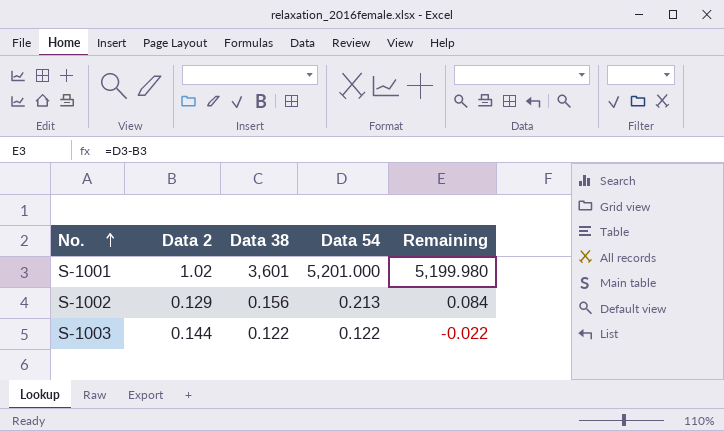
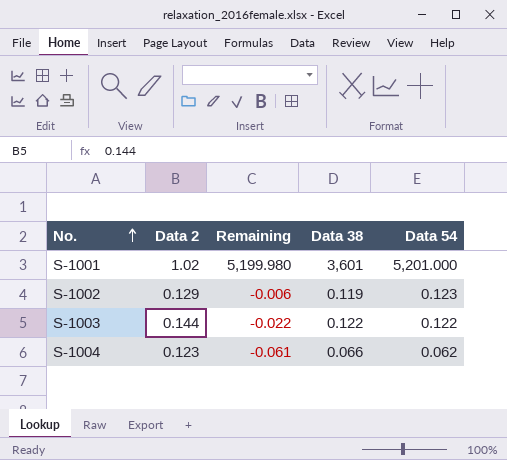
column Remaining | position: 5 -> 3
S-1002 | Remaining: 0.084 -> -0.006
S-1002 | Data 38: 0.156 -> 0.119
S-1002 | Data 54: 0.213 -> 0.123
row S-1004: none -> 0.123 | -0.061 | 0.066 | 0.062

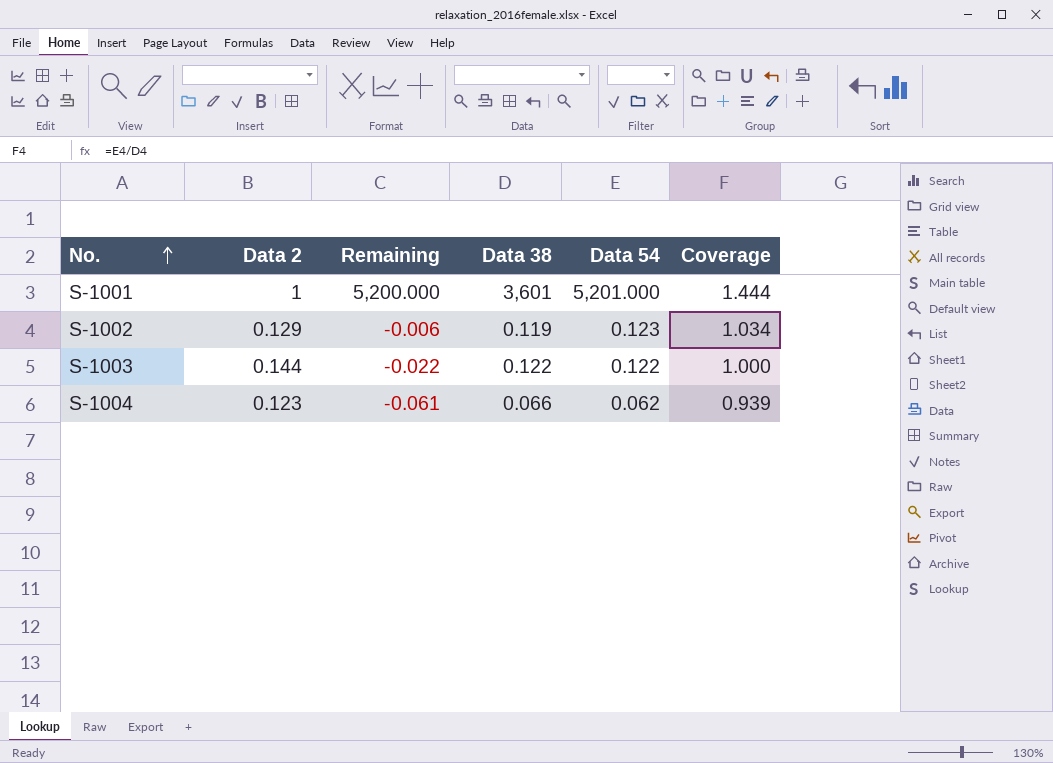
column Coverage | formula: none -> [Data 54] / [Data 38]
S-1001 | Data 2: 1.02 -> 1
S-1001 | Remaining: 5,199.980 -> 5,200.000

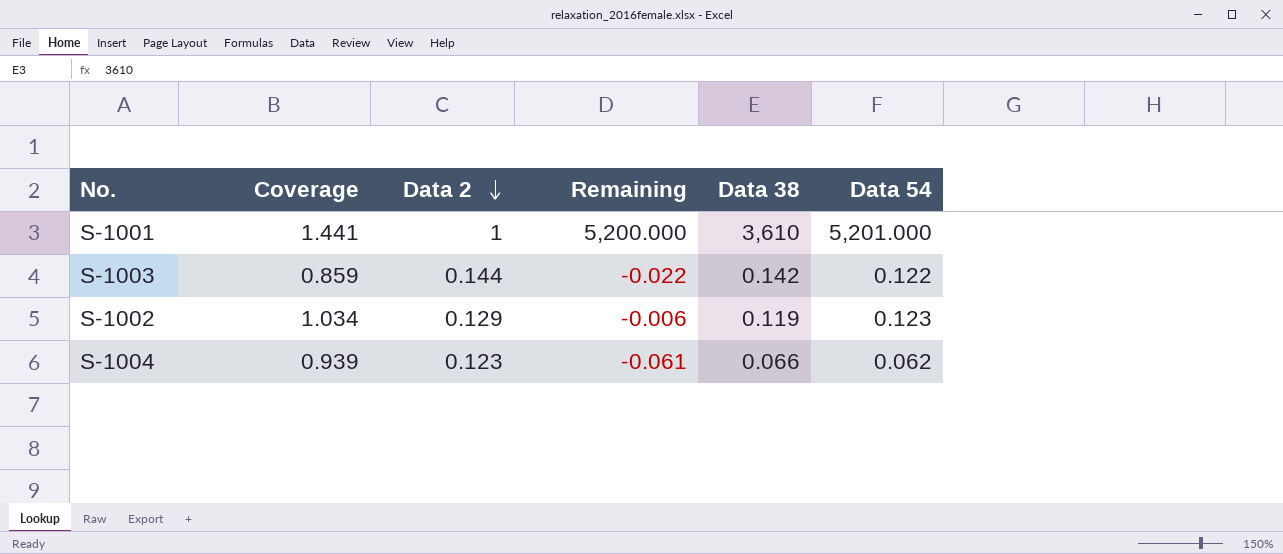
row order: No. ascending -> Data 2 descending
column Coverage | position: 6 -> 2
S-1001 | Coverage: 1.444 -> 1.441
S-1001 | Data 38: 3,601 -> 3,610
S-1003 | Coverage: 1.000 -> 0.859
S-1003 | Data 38: 0.122 -> 0.142

